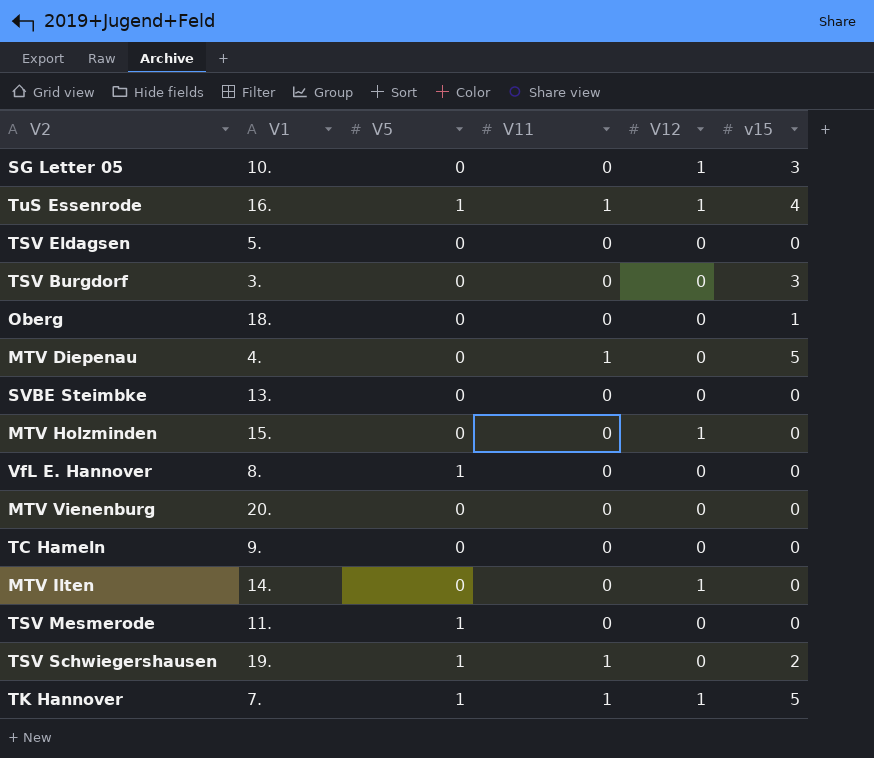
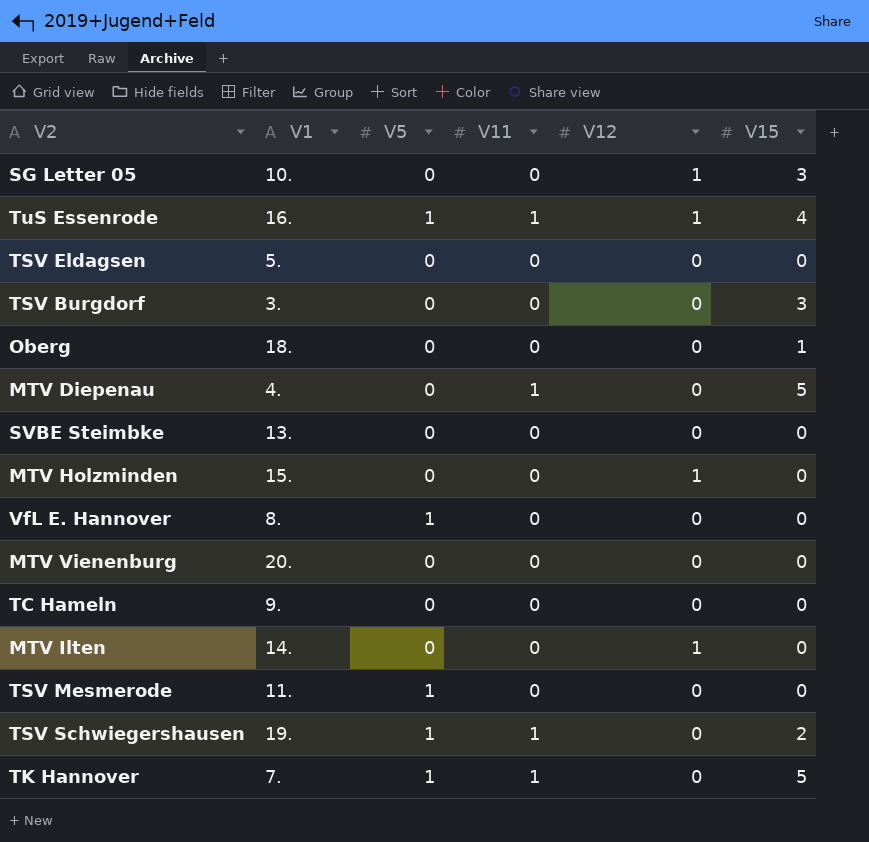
column name: v15 -> V15
TK Hannover | V12: 1 -> 0

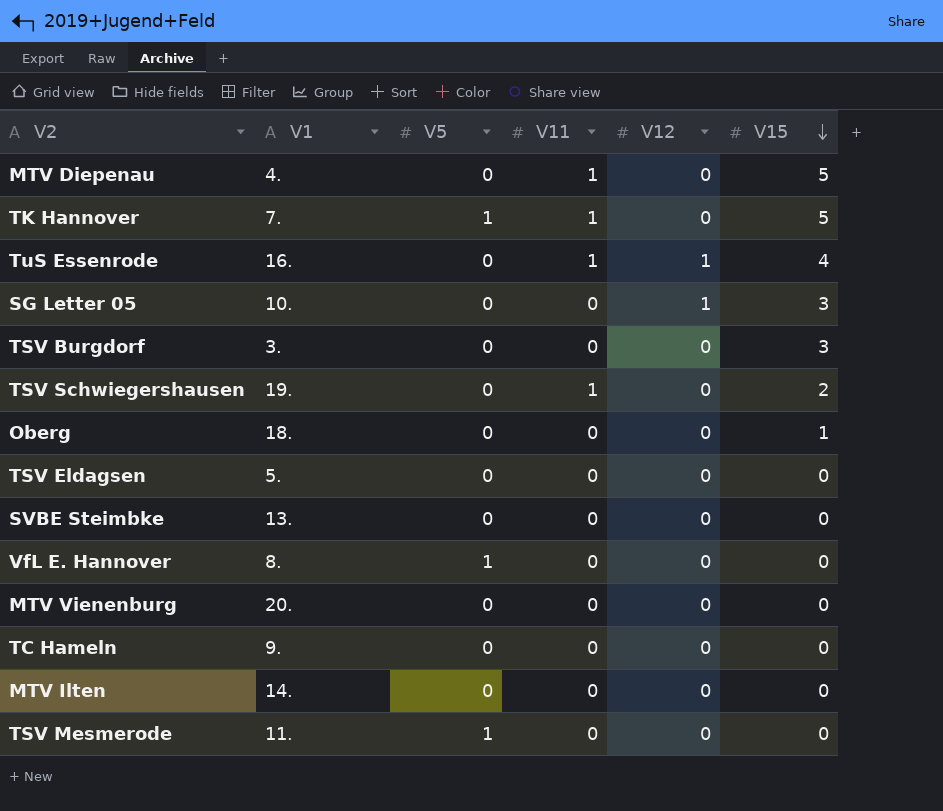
row order: none -> V15 descending
row MTV Holzminden: 15. | 0 | 0 | 1 | 0 -> none
TuS Essenrode | V5: 1 -> 0
TSV Schwiegershausen | V5: 1 -> 0
MTV Ilten | V12: 1 -> 0

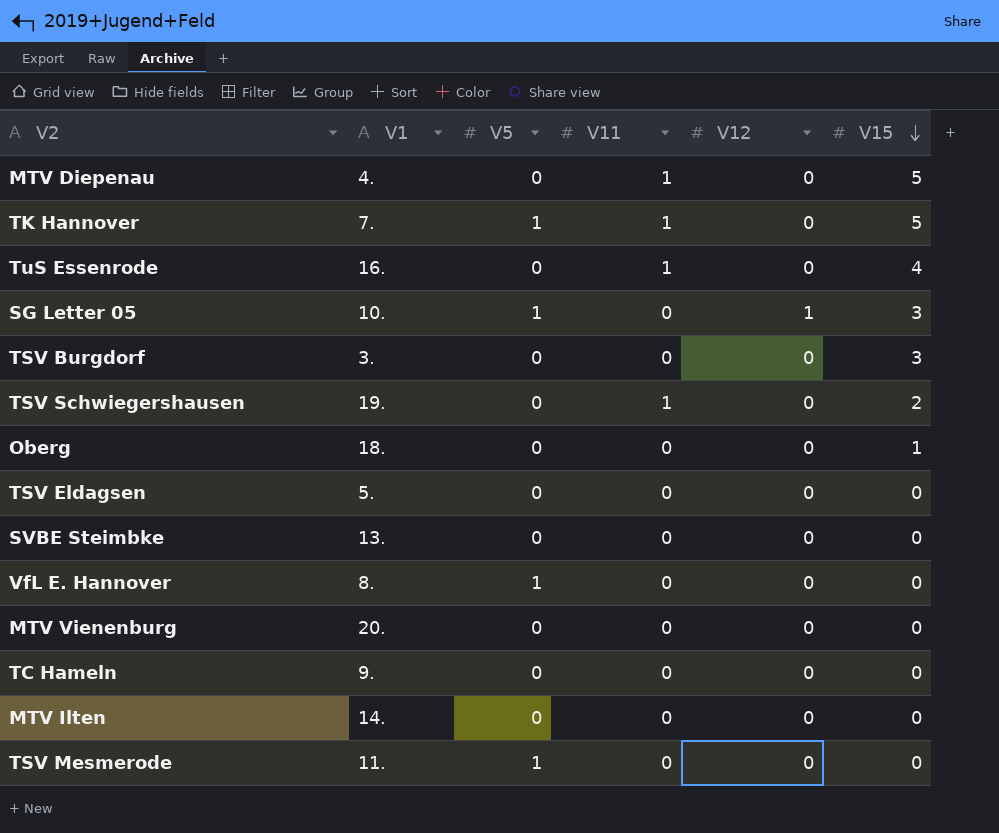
TuS Essenrode | V12: 1 -> 0
SG Letter 05 | V5: 0 -> 1

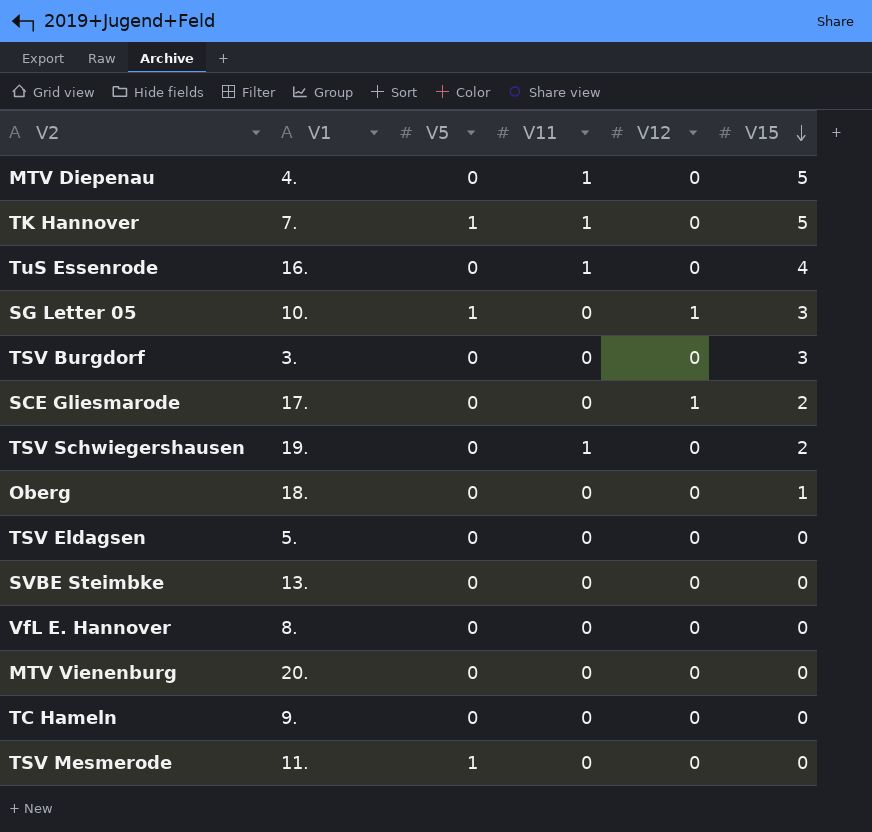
row MTV Ilten: 14. | 0 | 0 | 0 | 0 -> none
row SCE Gliesmarode: none -> 17. | 0 | 0 | 1 | 2
VfL E. Hannover | V5: 1 -> 0

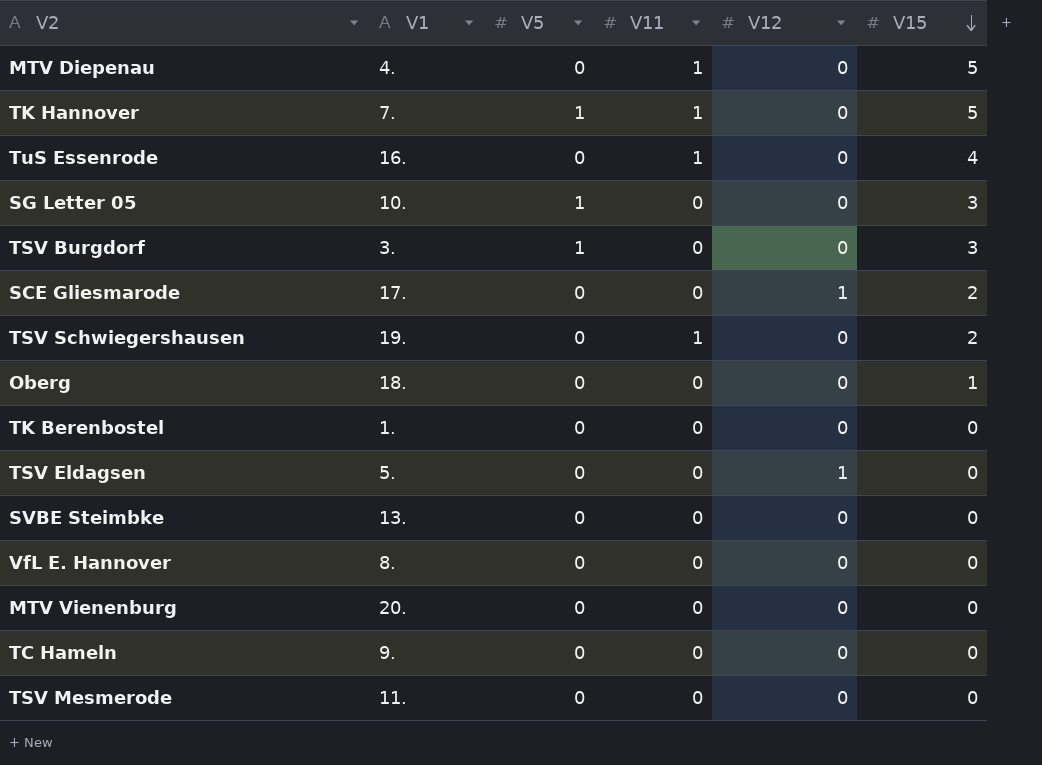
SG Letter 05 | V12: 1 -> 0
TSV Burgdorf | V5: 0 -> 1
row TK Berenbostel: none -> 1. | 0 | 0 | 0 | 0
TSV Eldagsen | V12: 0 -> 1
TSV Mesmerode | V5: 1 -> 0

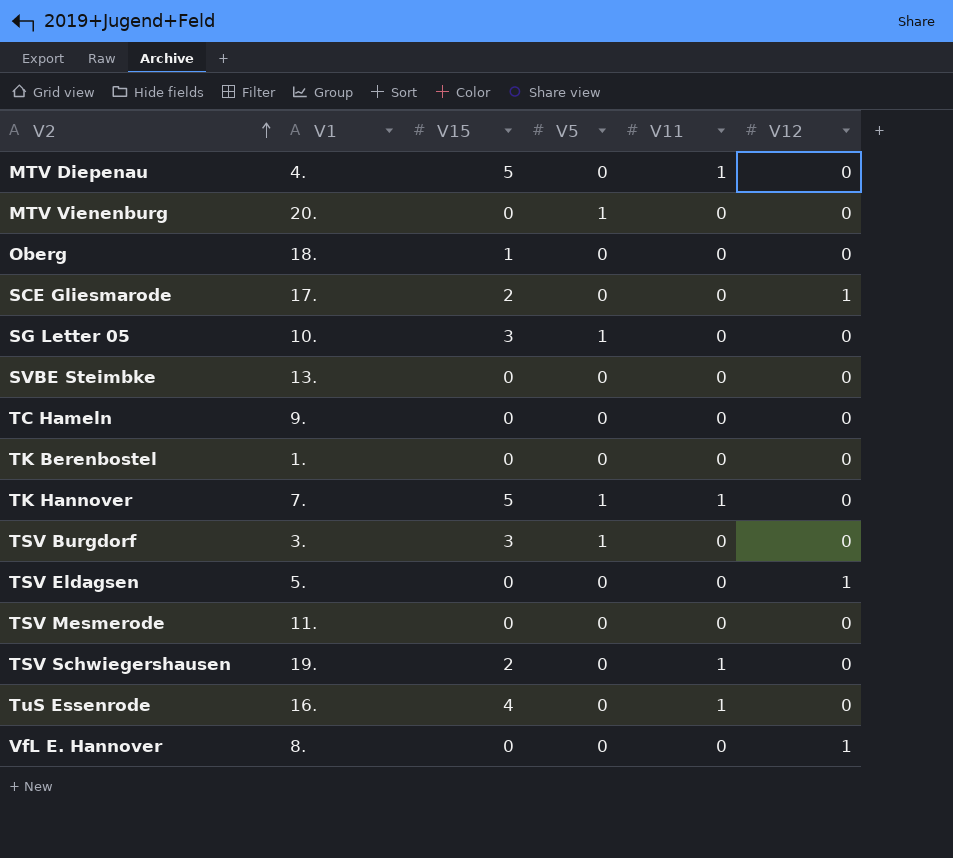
row order: V15 descending -> V2 ascending
column V15 | position: 6 -> 3
MTV Vienenburg | V5: 0 -> 1
VfL E. Hannover | V12: 0 -> 1

